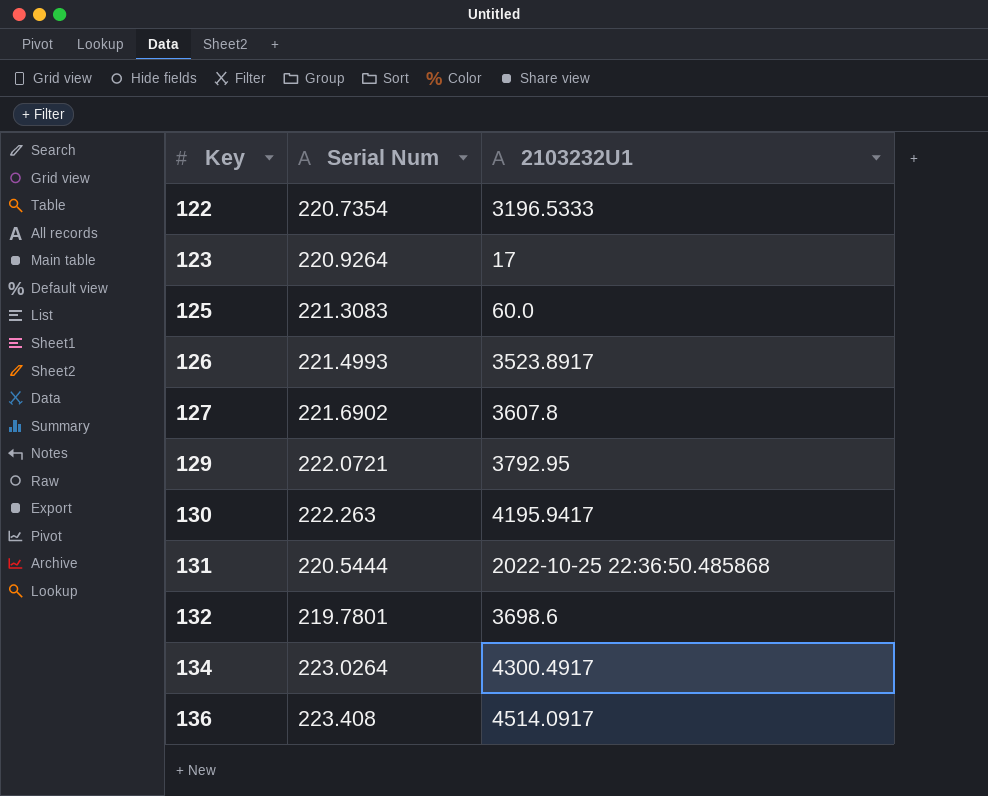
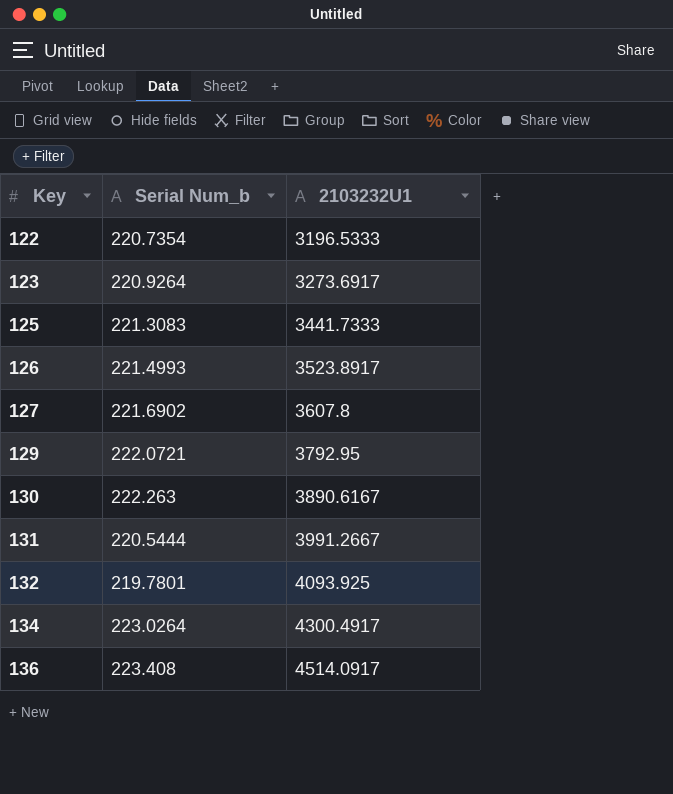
column name: Serial Num -> Serial Num_b
123 | 2103232U1: 17 -> 3273.6917
125 | 2103232U1: 60.0 -> 3441.7333
130 | 2103232U1: 4195.9417 -> 3890.6167
131 | 2103232U1: 2022-10-25 22:36:50.485868 -> 3991.2667
132 | 2103232U1: 3698.6 -> 4093.925

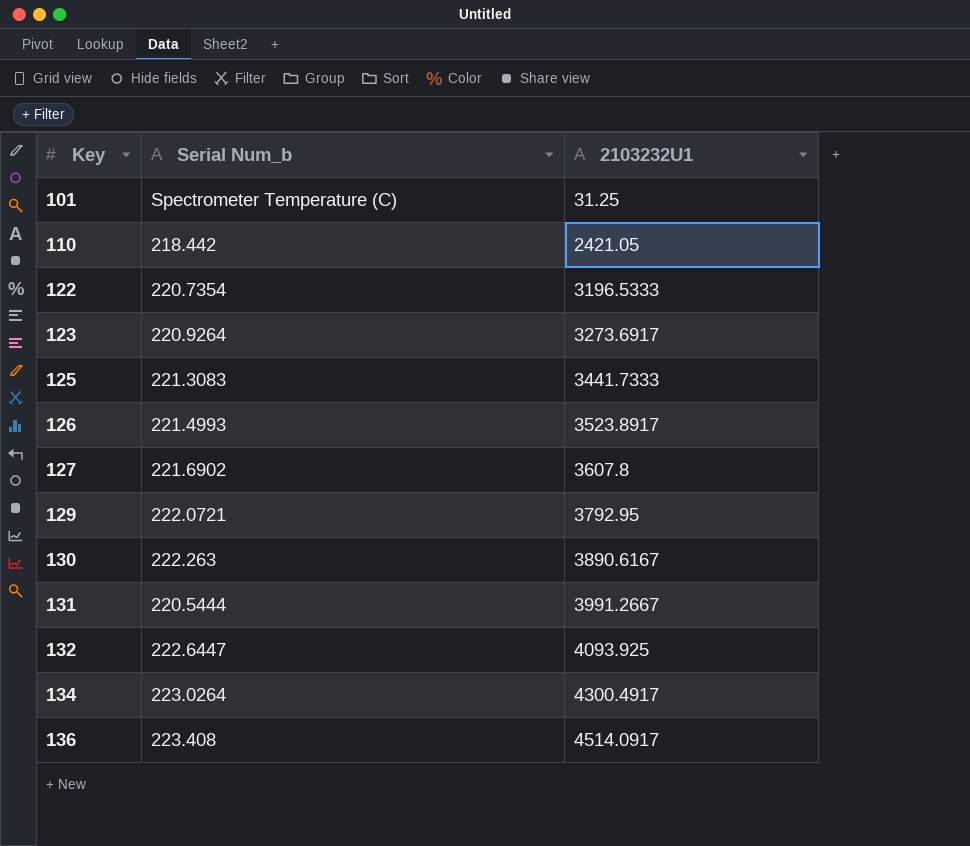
row 101: none -> Spectrometer Temperature (C) | 31.25
row 110: none -> 218.442 | 2421.05
132 | Serial Num_b: 219.7801 -> 222.6447

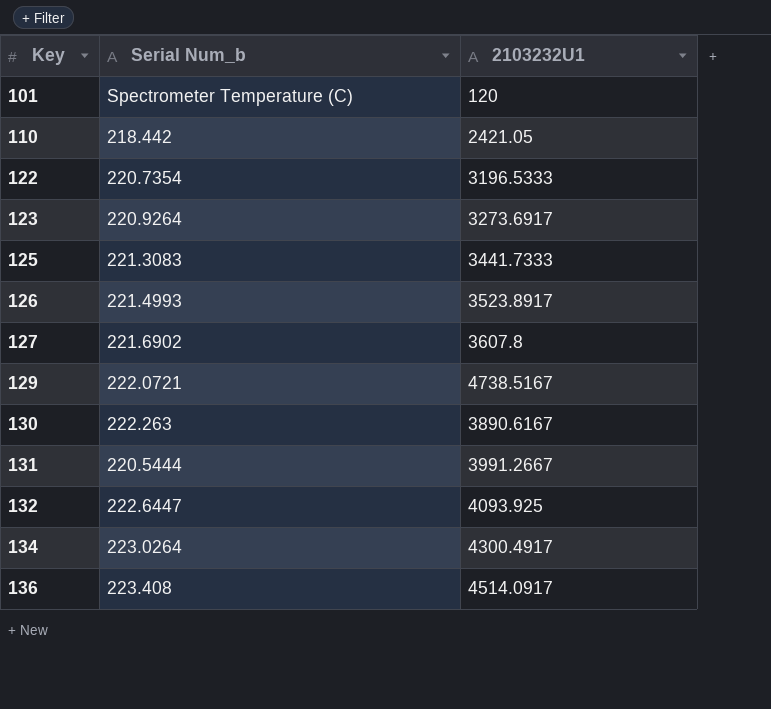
101 | 2103232U1: 31.25 -> 120
129 | 2103232U1: 3792.95 -> 4738.5167

